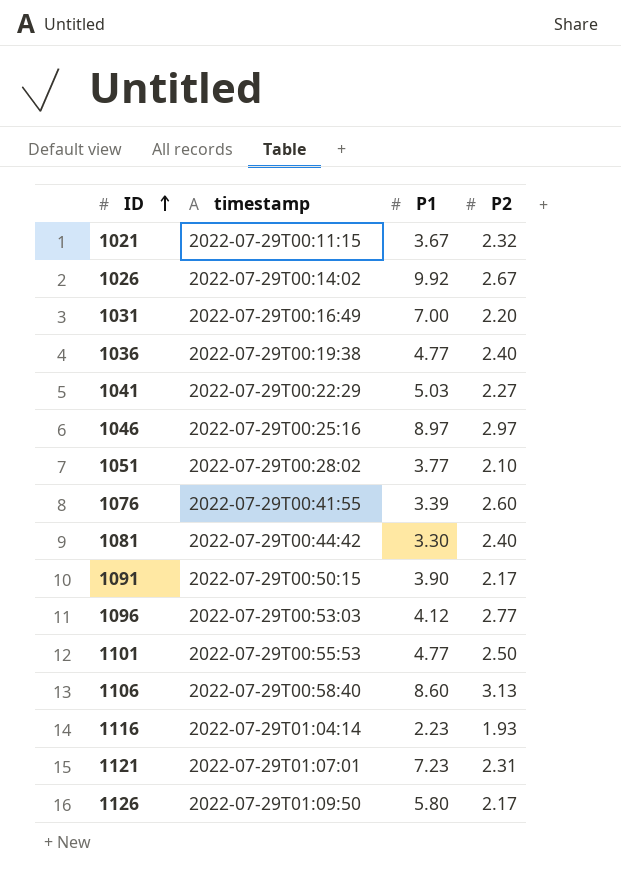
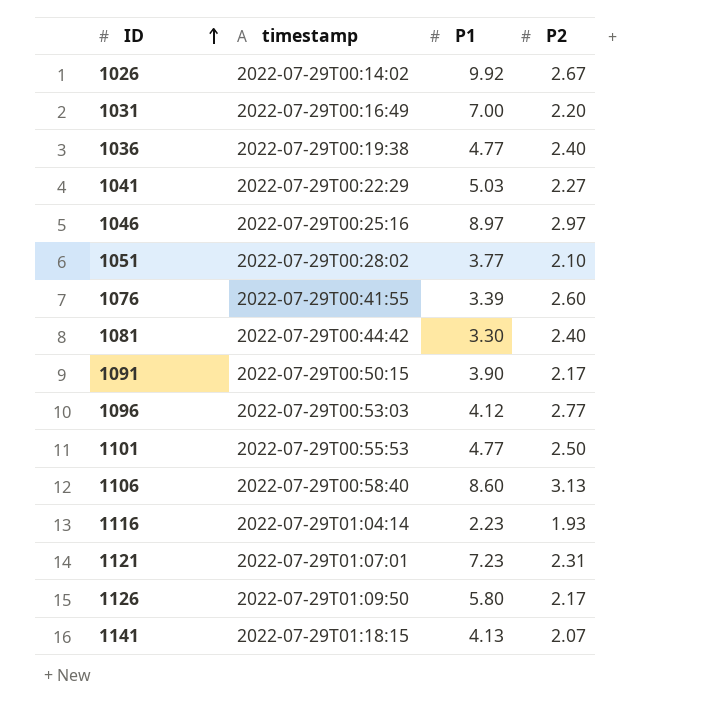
row 1021: 2022-07-29T00:11:15 | 3.67 | 2.32 -> none
row 1141: none -> 2022-07-29T01:18:15 | 4.13 | 2.07

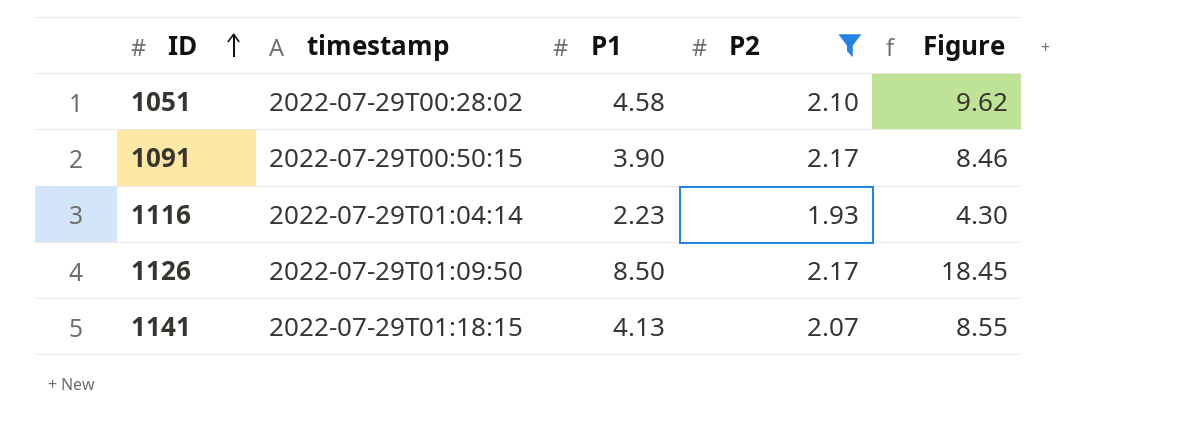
filter: none -> P2 <= 2.17
column Figure | formula: none -> [P1] * [P2]
1051 | P1: 3.77 -> 4.58
1126 | P1: 5.80 -> 8.50

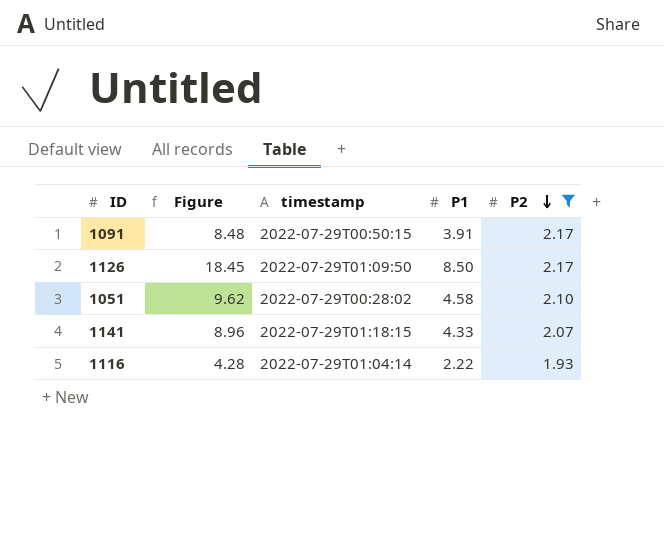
row order: ID ascending -> P2 descending
column Figure | position: 5 -> 2
1091 | Figure: 8.46 -> 8.48
1091 | P1: 3.90 -> 3.91
1141 | Figure: 8.55 -> 8.96
1141 | P1: 4.13 -> 4.33
1116 | Figure: 4.30 -> 4.28
1116 | P1: 2.23 -> 2.22

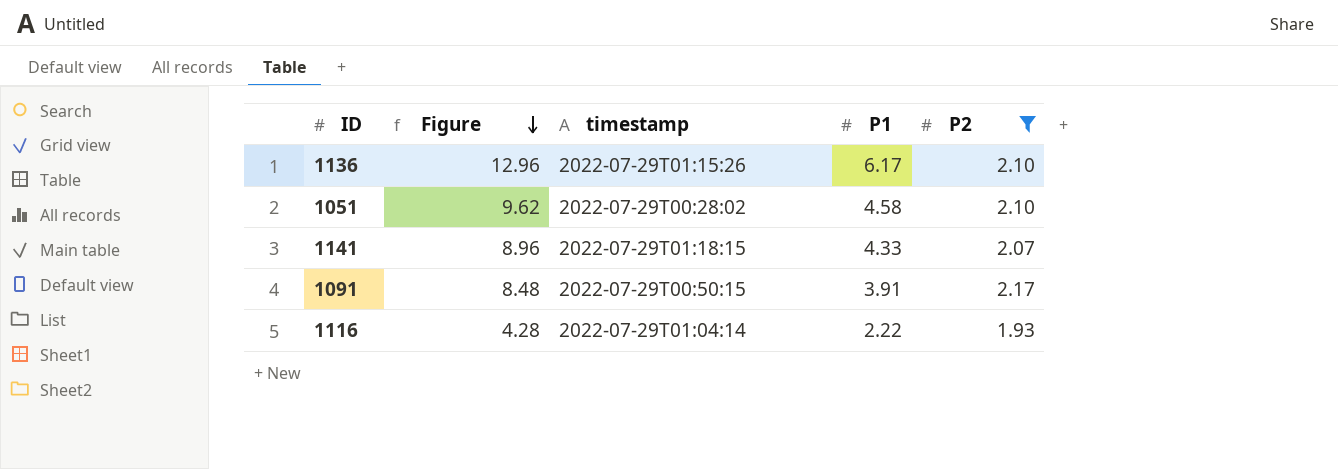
row order: P2 descending -> Figure descending
row 1126: 18.45 | 2022-07-29T01:09:50 | 8.50 | 2.17 -> none
row 1136: none -> 12.96 | 2022-07-29T01:15:26 | 6.17 | 2.10

